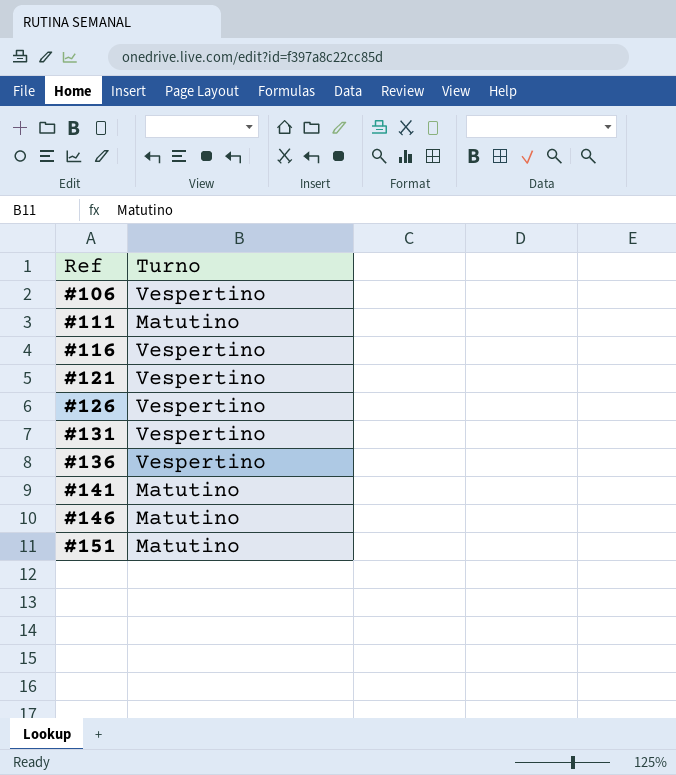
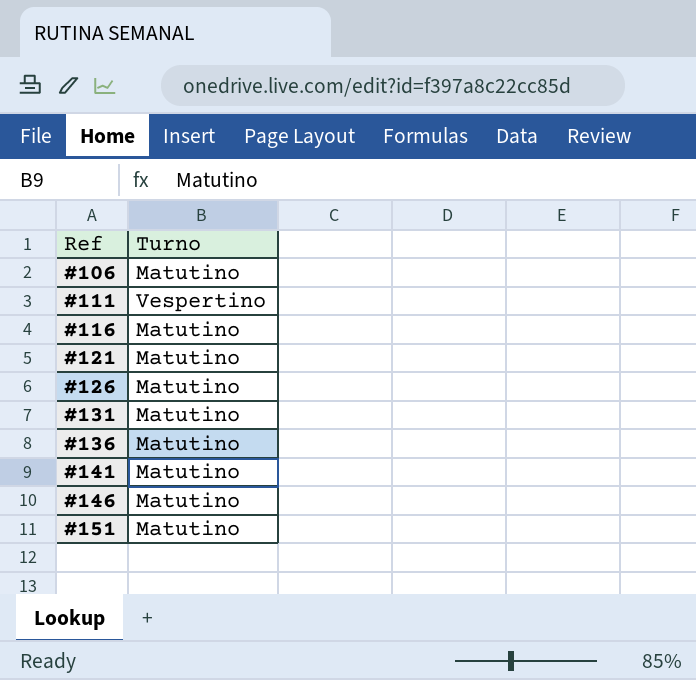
#106 | Turno: Vespertino -> Matutino
#111 | Turno: Matutino -> Vespertino
#116 | Turno: Vespertino -> Matutino
#121 | Turno: Vespertino -> Matutino
#126 | Turno: Vespertino -> Matutino
#131 | Turno: Vespertino -> Matutino
#136 | Turno: Vespertino -> Matutino

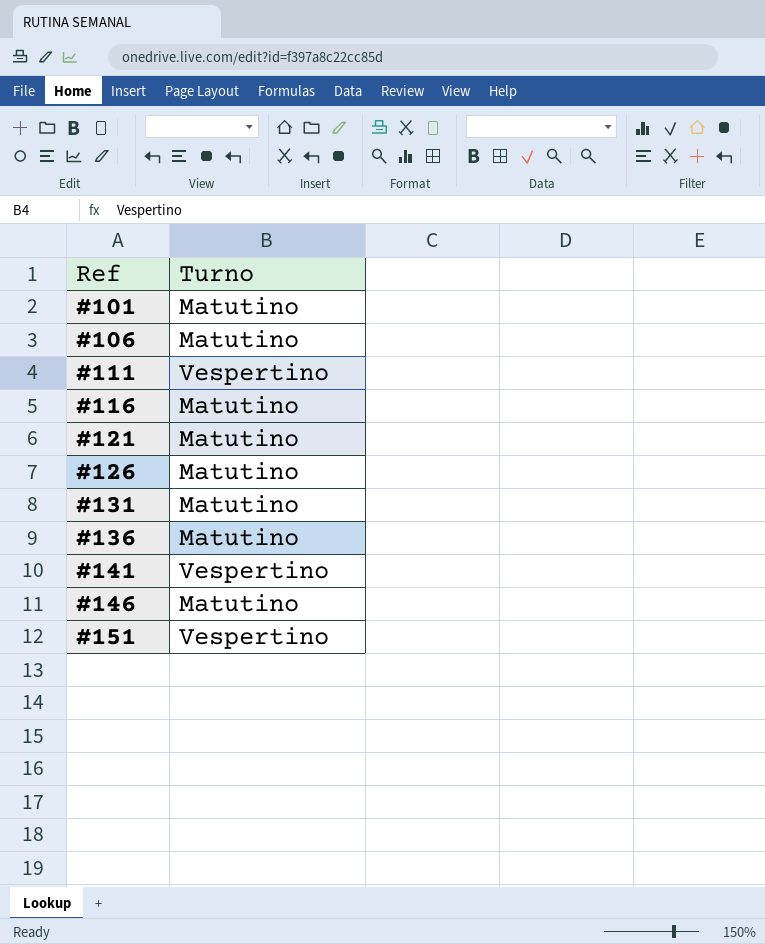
row #101: none -> Matutino
#141 | Turno: Matutino -> Vespertino
#151 | Turno: Matutino -> Vespertino

